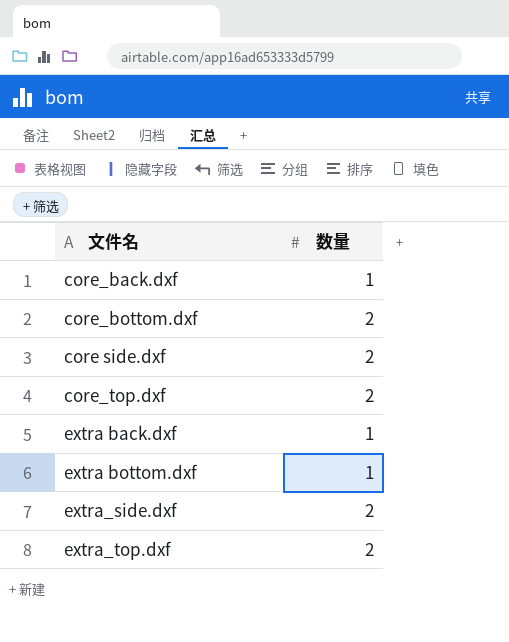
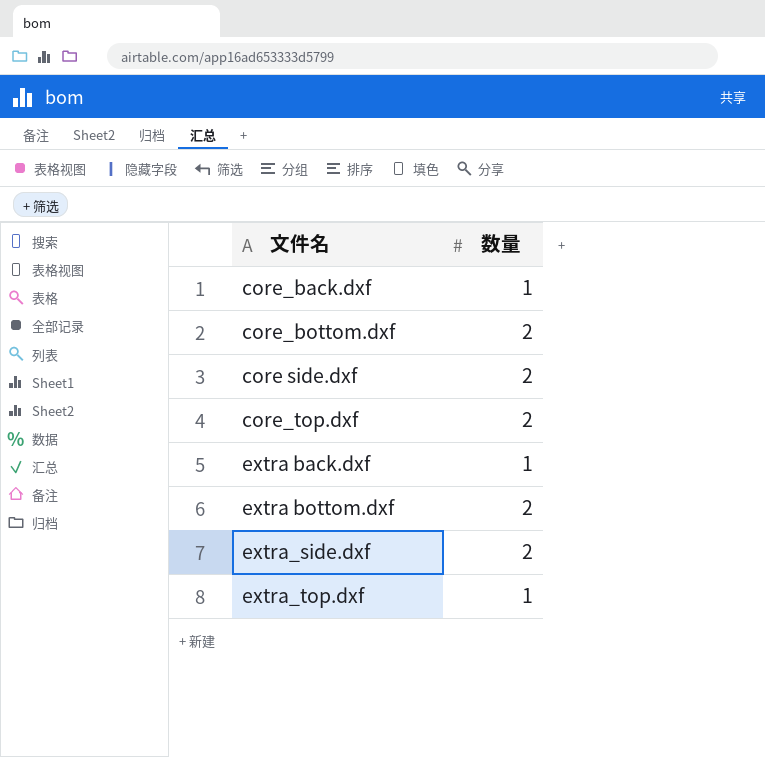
extra bottom.dxf | 数量: 1 -> 2
extra_top.dxf | 数量: 2 -> 1

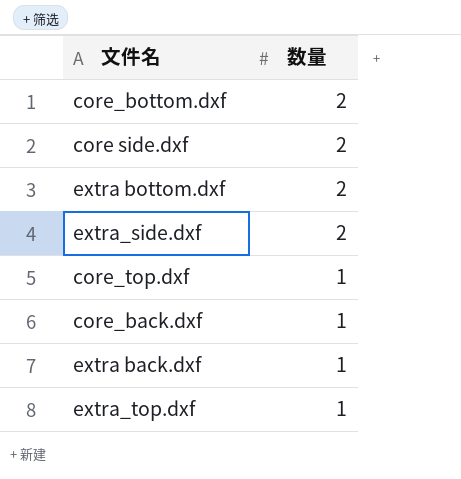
row order: none -> 数量 descending
core_top.dxf | 数量: 2 -> 1

